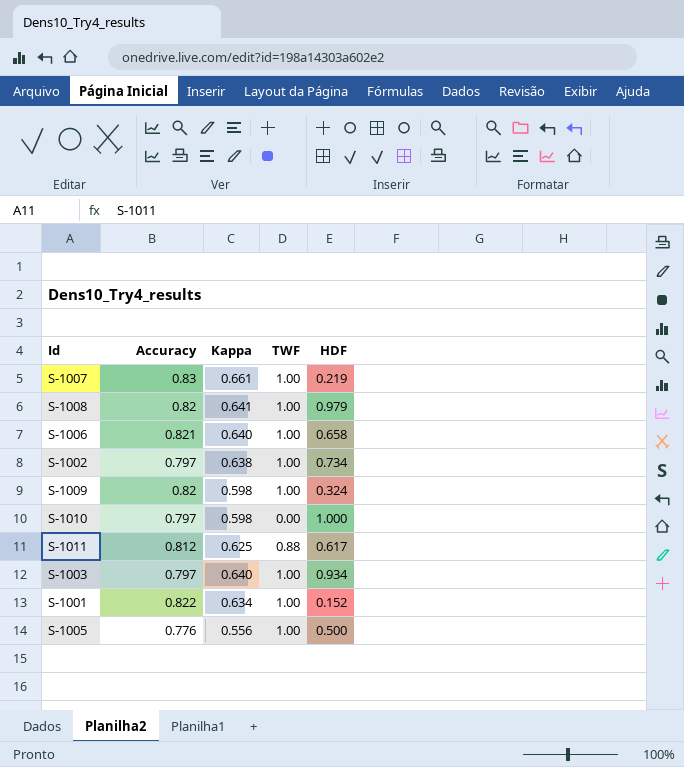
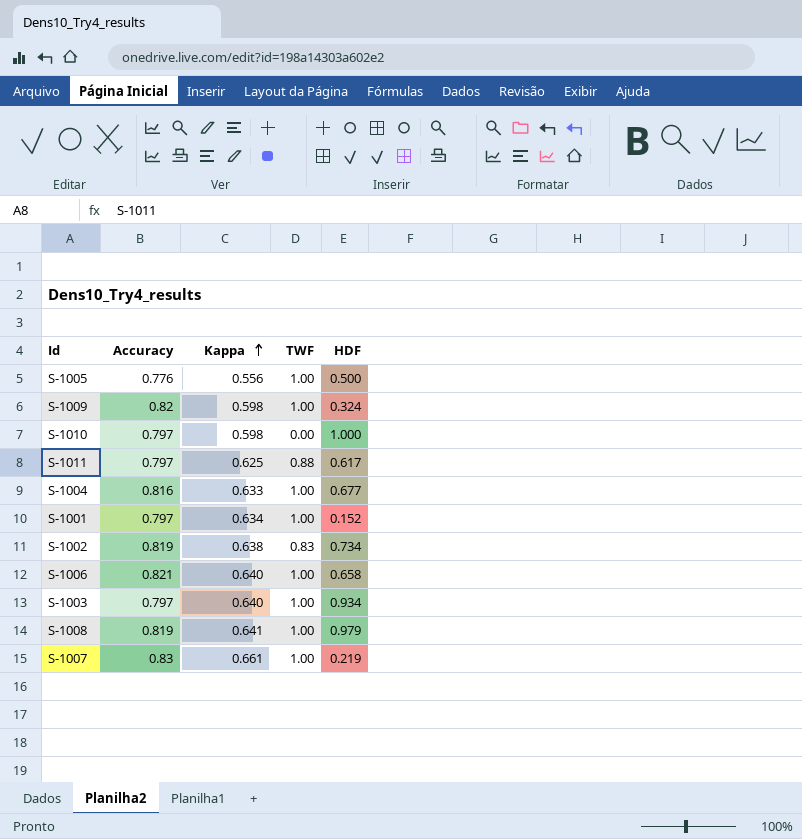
row order: none -> Kappa ascending
S-1011 | Accuracy: 0.812 -> 0.797
row S-1004: none -> 0.816 | 0.633 | 1.00 | 0.677
S-1001 | Accuracy: 0.822 -> 0.797
S-1002 | Accuracy: 0.797 -> 0.819
S-1002 | TWF: 1.00 -> 0.83
S-1008 | Accuracy: 0.82 -> 0.819

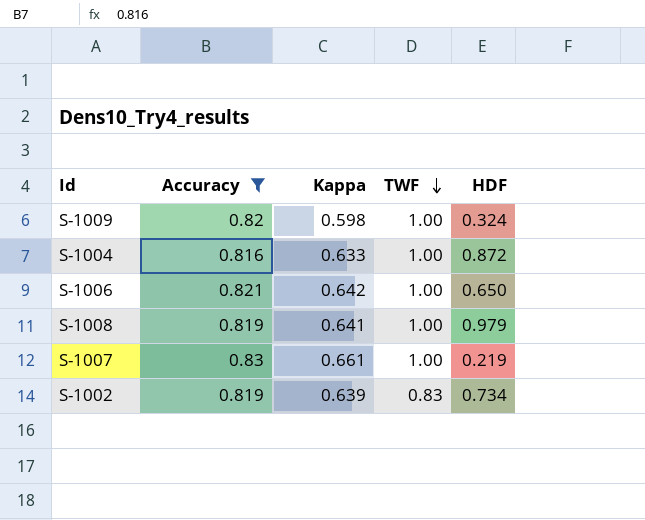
filter: none -> Accuracy >= 0.816
row order: Kappa ascending -> TWF descending
S-1004 | HDF: 0.677 -> 0.872
S-1006 | Kappa: 0.640 -> 0.642
S-1006 | HDF: 0.658 -> 0.650
S-1002 | Kappa: 0.638 -> 0.639

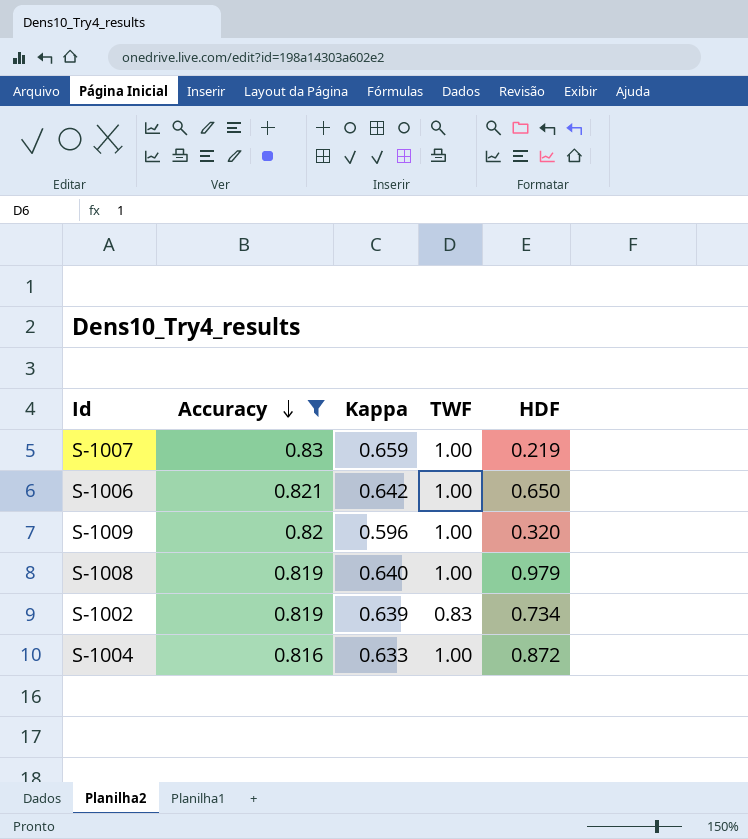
row order: TWF descending -> Accuracy descending
S-1007 | Kappa: 0.661 -> 0.659
S-1009 | Kappa: 0.598 -> 0.596
S-1009 | HDF: 0.324 -> 0.320
S-1008 | Kappa: 0.641 -> 0.640

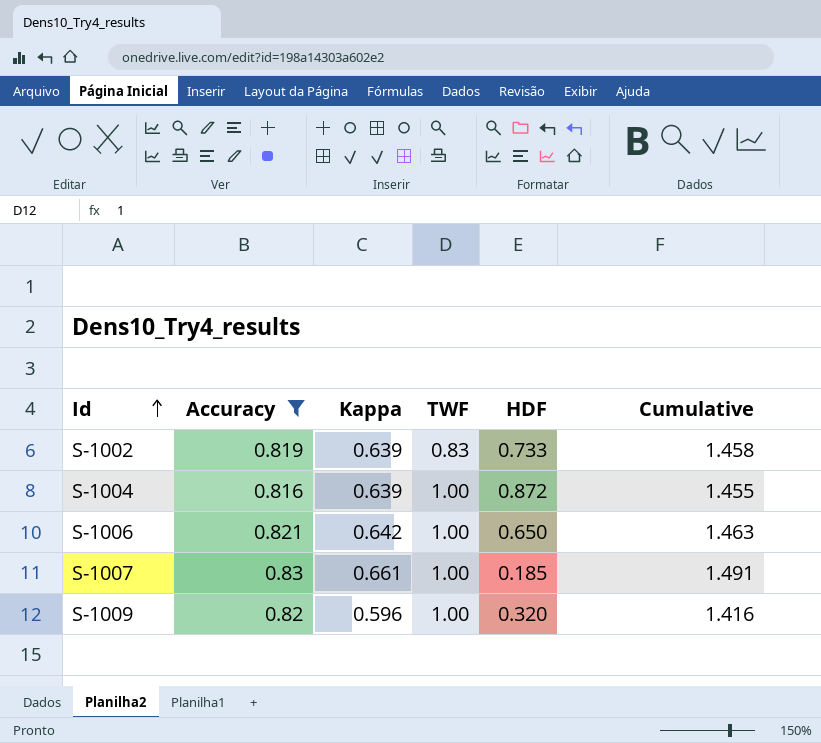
row order: Accuracy descending -> Id ascending
column Cumulative | formula: none -> [Accuracy] + [Kappa]
row S-1008: 0.819 | 0.640 | 1.00 | 0.979 -> none
S-1002 | HDF: 0.734 -> 0.733
S-1004 | Kappa: 0.633 -> 0.639
S-1007 | Kappa: 0.659 -> 0.661
S-1007 | HDF: 0.219 -> 0.185

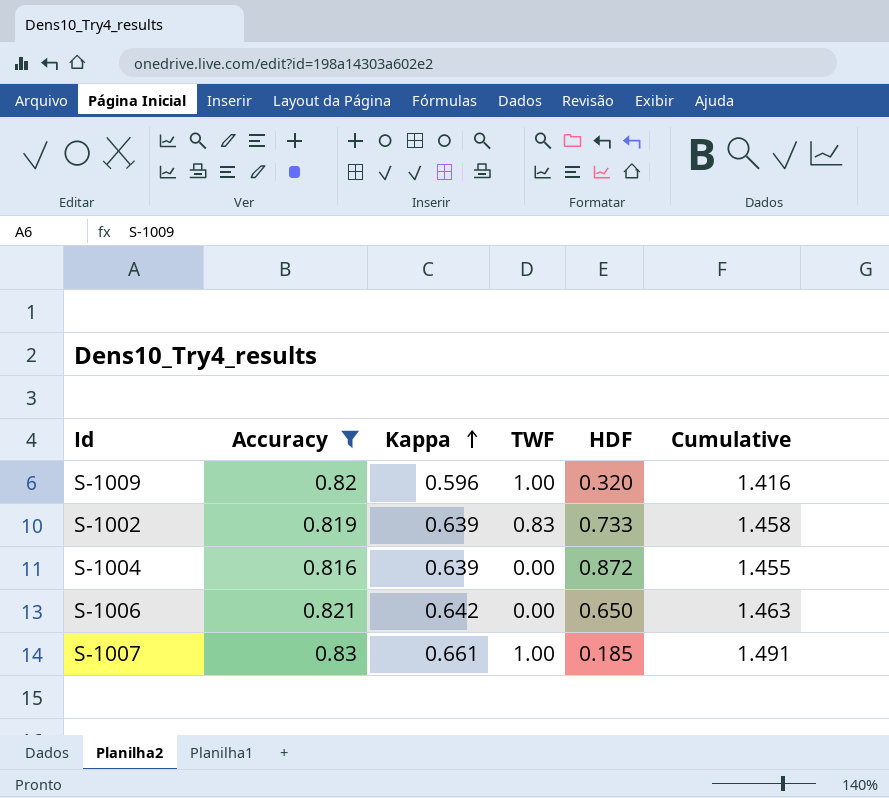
row order: Id ascending -> Kappa ascending
S-1004 | TWF: 1.00 -> 0.00
S-1006 | TWF: 1.00 -> 0.00

